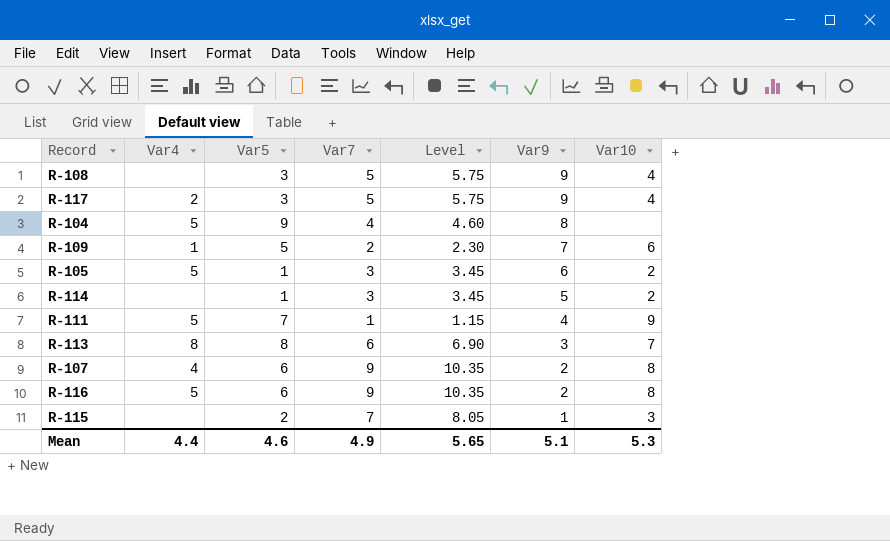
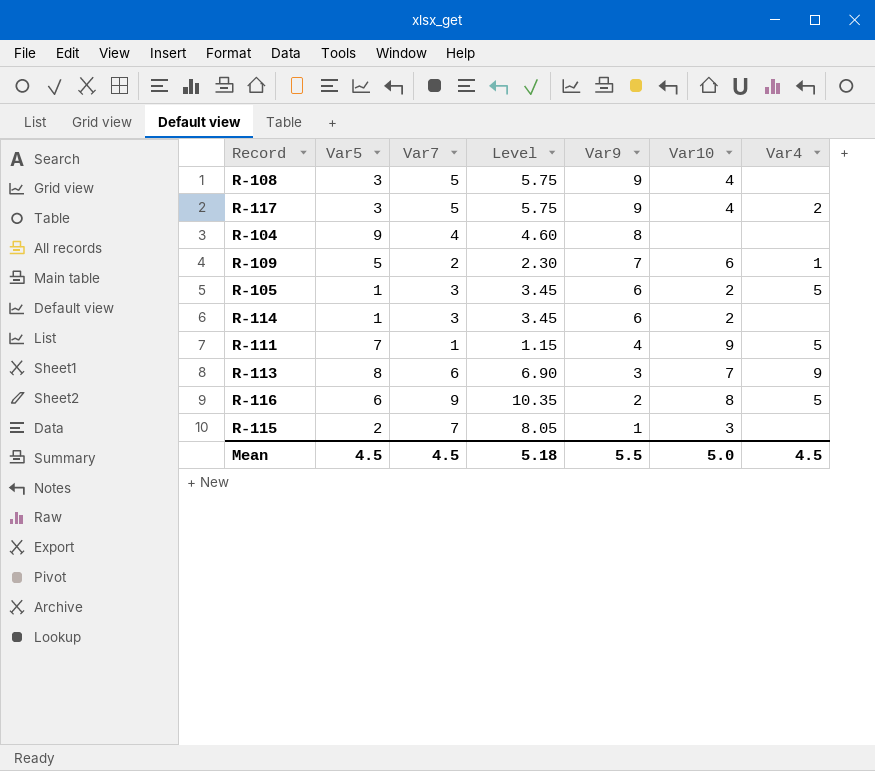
column Var4 | position: 2 -> 7
row R-107: 4 | 6 | 9 | 10.35 | 2 | 8 -> none
R-104 | Var4: 5 -> none
R-114 | Var9: 5 -> 6
R-113 | Var4: 8 -> 9
Mean | Var5: 4.6 -> 4.5
Mean | Var7: 4.9 -> 4.5
Mean | Level: 5.65 -> 5.18
Mean | Var9: 5.1 -> 5.5
Mean | Var10: 5.3 -> 5.0
Mean | Var4: 4.4 -> 4.5

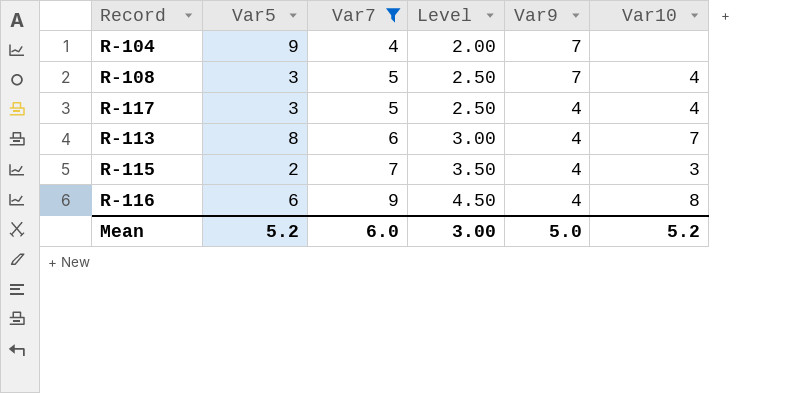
filter: none -> Var7 >= 4
row order: Var9 descending -> Var7 ascending
column Var4 | position: 7 -> none
column Level | formula: [Var7] * 1.15 -> [Var7] * 0.5
R-104 | Var9: 8 -> 7
R-108 | Var9: 9 -> 7
R-117 | Var9: 9 -> 4
R-113 | Var9: 3 -> 4
R-115 | Var9: 1 -> 4
R-116 | Var9: 2 -> 4
Mean | Var5: 4.5 -> 5.2
Mean | Var7: 4.5 -> 6.0
Mean | Level: 5.18 -> 3.00
Mean | Var9: 5.5 -> 5.0
Mean | Var10: 5.0 -> 5.2

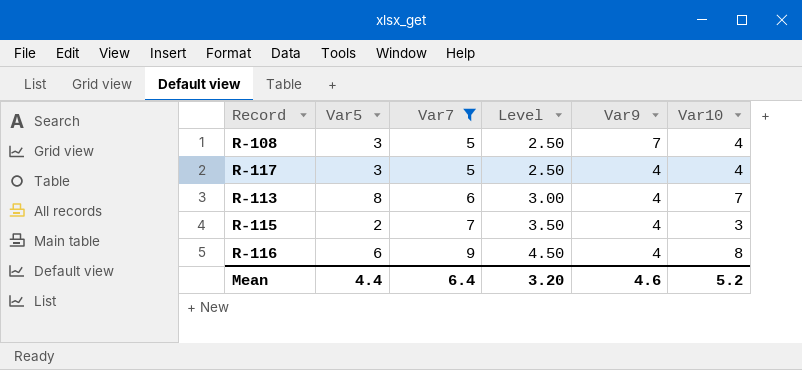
row R-104: 9 | 4 | 2.00 | 7 | none -> none
Mean | Var5: 5.2 -> 4.4
Mean | Var7: 6.0 -> 6.4
Mean | Level: 3.00 -> 3.20
Mean | Var9: 5.0 -> 4.6

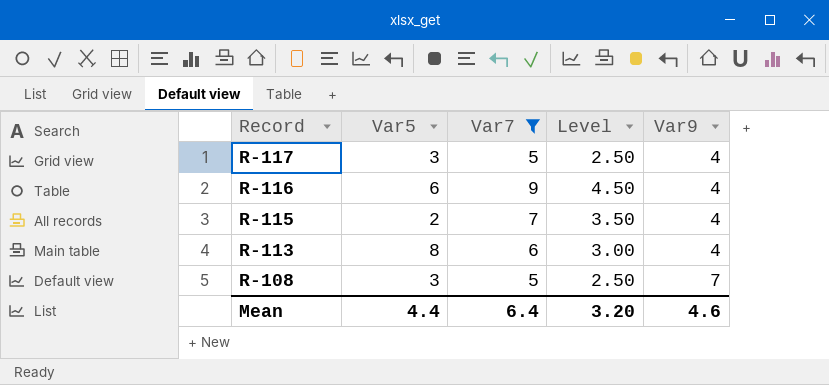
row order: Var7 ascending -> Record descending
column Var10 | position: 6 -> none

